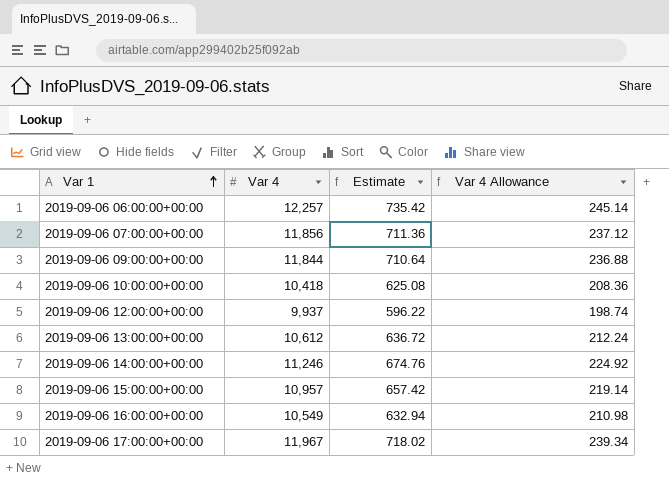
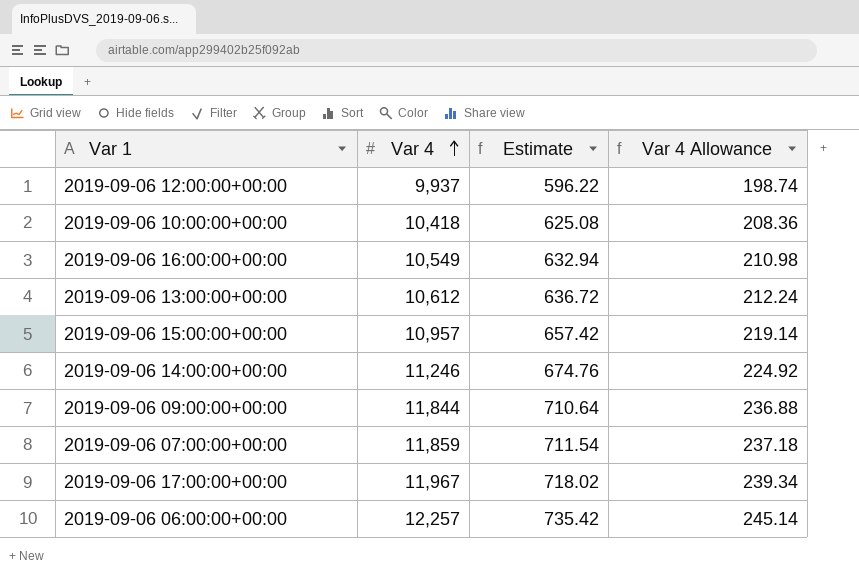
row order: Var 1 ascending -> Var 4 ascending
2019-09-06 07:00:00+00:00 | Var 4: 11,856 -> 11,859
2019-09-06 07:00:00+00:00 | Estimate: 711.36 -> 711.54
2019-09-06 07:00:00+00:00 | Var 4 Allowance: 237.12 -> 237.18

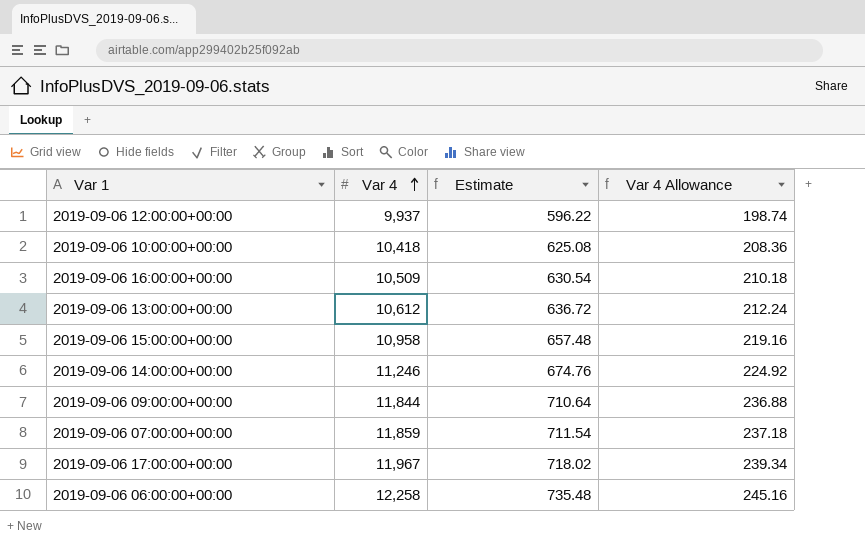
2019-09-06 16:00:00+00:00 | Var 4: 10,549 -> 10,509
2019-09-06 16:00:00+00:00 | Estimate: 632.94 -> 630.54
2019-09-06 16:00:00+00:00 | Var 4 Allowance: 210.98 -> 210.18
2019-09-06 15:00:00+00:00 | Var 4: 10,957 -> 10,958
2019-09-06 15:00:00+00:00 | Estimate: 657.42 -> 657.48
2019-09-06 15:00:00+00:00 | Var 4 Allowance: 219.14 -> 219.16
2019-09-06 06:00:00+00:00 | Var 4: 12,257 -> 12,258
2019-09-06 06:00:00+00:00 | Estimate: 735.42 -> 735.48
2019-09-06 06:00:00+00:00 | Var 4 Allowance: 245.14 -> 245.16

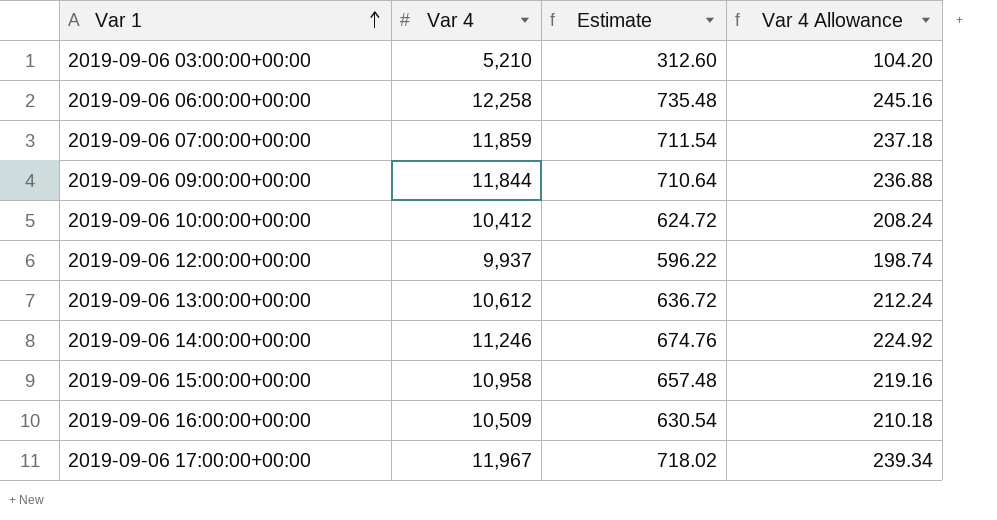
row order: Var 4 ascending -> Var 1 ascending
row 2019-09-06 03:00:00+00:00: none -> 5,210 | 312.60 | 104.20
2019-09-06 10:00:00+00:00 | Var 4: 10,418 -> 10,412
2019-09-06 10:00:00+00:00 | Estimate: 625.08 -> 624.72
2019-09-06 10:00:00+00:00 | Var 4 Allowance: 208.36 -> 208.24

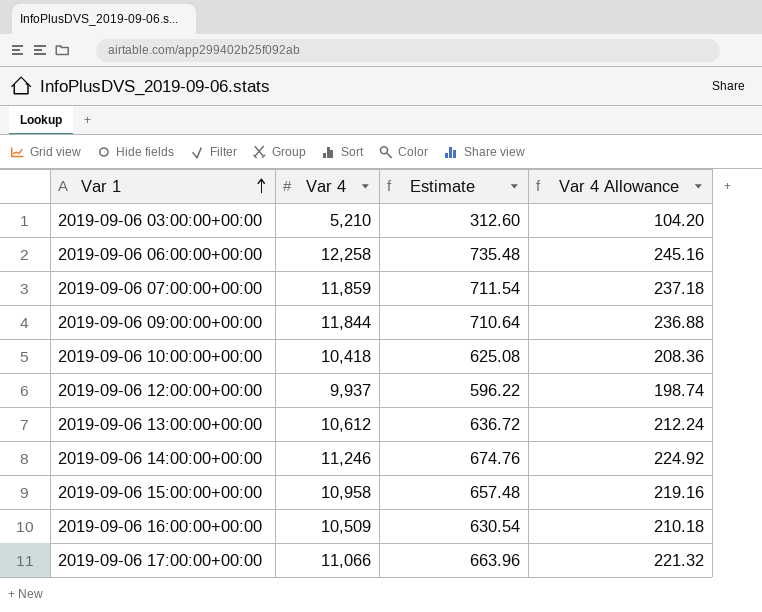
2019-09-06 10:00:00+00:00 | Var 4: 10,412 -> 10,418
2019-09-06 10:00:00+00:00 | Estimate: 624.72 -> 625.08
2019-09-06 10:00:00+00:00 | Var 4 Allowance: 208.24 -> 208.36
2019-09-06 17:00:00+00:00 | Var 4: 11,967 -> 11,066
2019-09-06 17:00:00+00:00 | Estimate: 718.02 -> 663.96
2019-09-06 17:00:00+00:00 | Var 4 Allowance: 239.34 -> 221.32

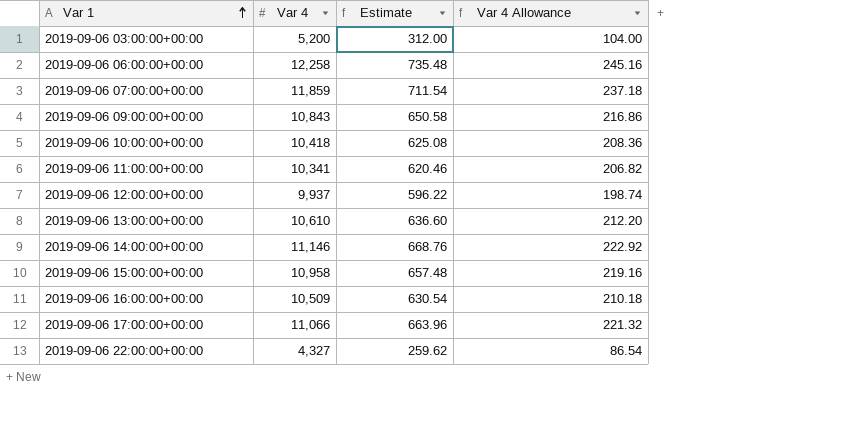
2019-09-06 03:00:00+00:00 | Var 4: 5,210 -> 5,200
2019-09-06 03:00:00+00:00 | Estimate: 312.60 -> 312.00
2019-09-06 03:00:00+00:00 | Var 4 Allowance: 104.20 -> 104.00
2019-09-06 09:00:00+00:00 | Var 4: 11,844 -> 10,843
2019-09-06 09:00:00+00:00 | Estimate: 710.64 -> 650.58
2019-09-06 09:00:00+00:00 | Var 4 Allowance: 236.88 -> 216.86
row 2019-09-06 11:00:00+00:00: none -> 10,341 | 620.46 | 206.82
2019-09-06 13:00:00+00:00 | Var 4: 10,612 -> 10,610
2019-09-06 13:00:00+00:00 | Estimate: 636.72 -> 636.60
2019-09-06 13:00:00+00:00 | Var 4 Allowance: 212.24 -> 212.20
2019-09-06 14:00:00+00:00 | Var 4: 11,246 -> 11,146
2019-09-06 14:00:00+00:00 | Estimate: 674.76 -> 668.76
2019-09-06 14:00:00+00:00 | Var 4 Allowance: 224.92 -> 222.92
row 2019-09-06 22:00:00+00:00: none -> 4,327 | 259.62 | 86.54

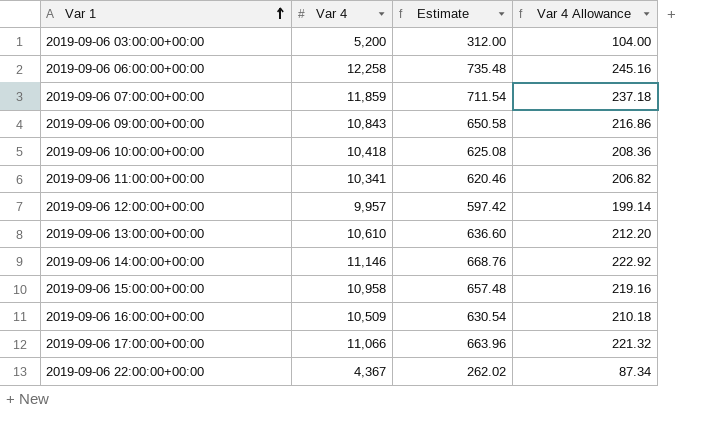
2019-09-06 12:00:00+00:00 | Var 4: 9,937 -> 9,957
2019-09-06 12:00:00+00:00 | Estimate: 596.22 -> 597.42
2019-09-06 12:00:00+00:00 | Var 4 Allowance: 198.74 -> 199.14
2019-09-06 22:00:00+00:00 | Var 4: 4,327 -> 4,367
2019-09-06 22:00:00+00:00 | Estimate: 259.62 -> 262.02
2019-09-06 22:00:00+00:00 | Var 4 Allowance: 86.54 -> 87.34

